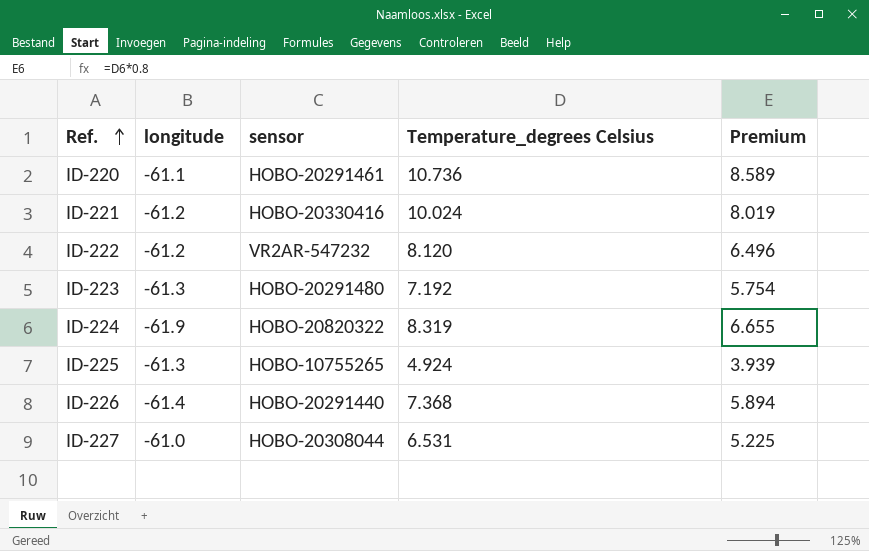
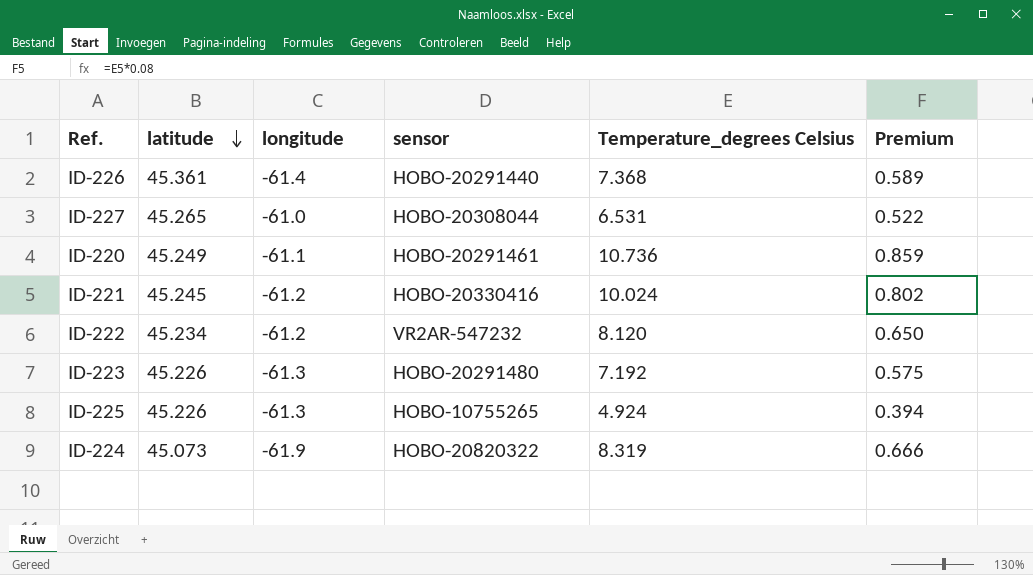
row order: Ref. ascending -> latitude descending
column latitude | position: none -> 2
column Premium | formula: [Temperature_degrees Celsius] * 0.8 -> [Temperature_degrees Celsius] * 0.08

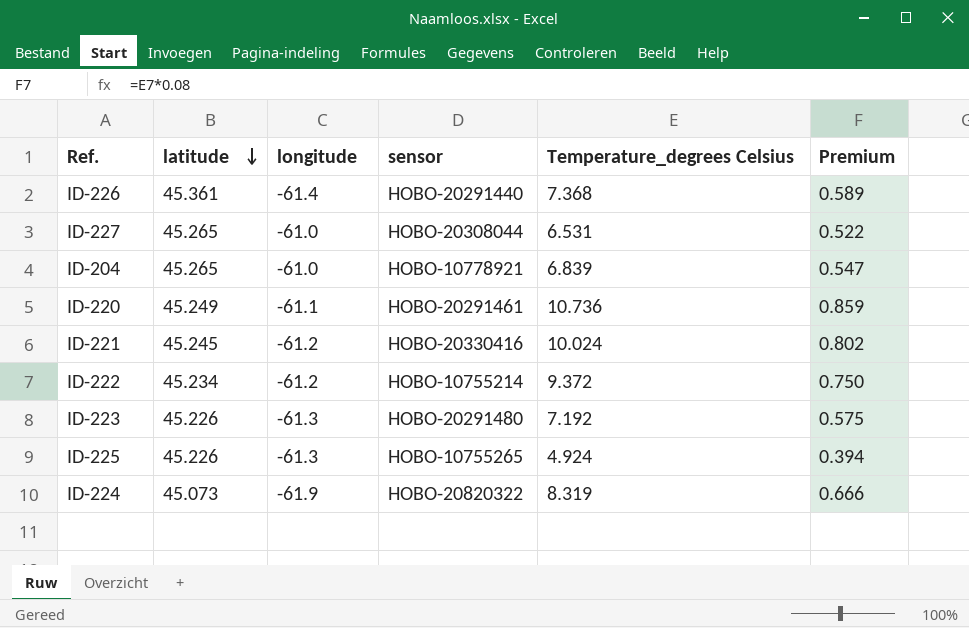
row ID-204: none -> 45.265 | -61.0 | HOBO-10778921 | 6.839 | 0.547
ID-222 | sensor: VR2AR-547232 -> HOBO-10755214
ID-222 | Temperature_degrees Celsius: 8.120 -> 9.372
ID-222 | Premium: 0.650 -> 0.750

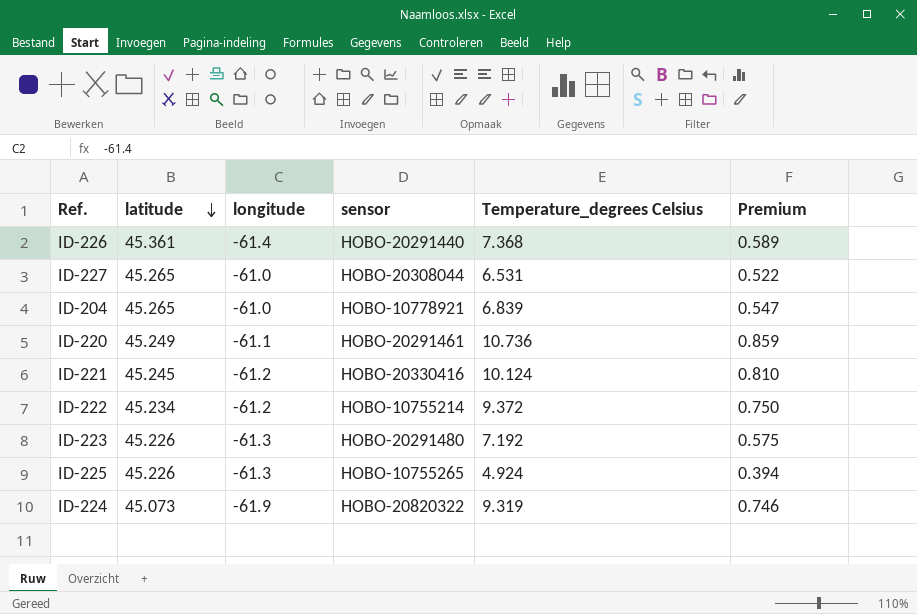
ID-221 | Temperature_degrees Celsius: 10.024 -> 10.124
ID-221 | Premium: 0.802 -> 0.810
ID-224 | Temperature_degrees Celsius: 8.319 -> 9.319
ID-224 | Premium: 0.666 -> 0.746

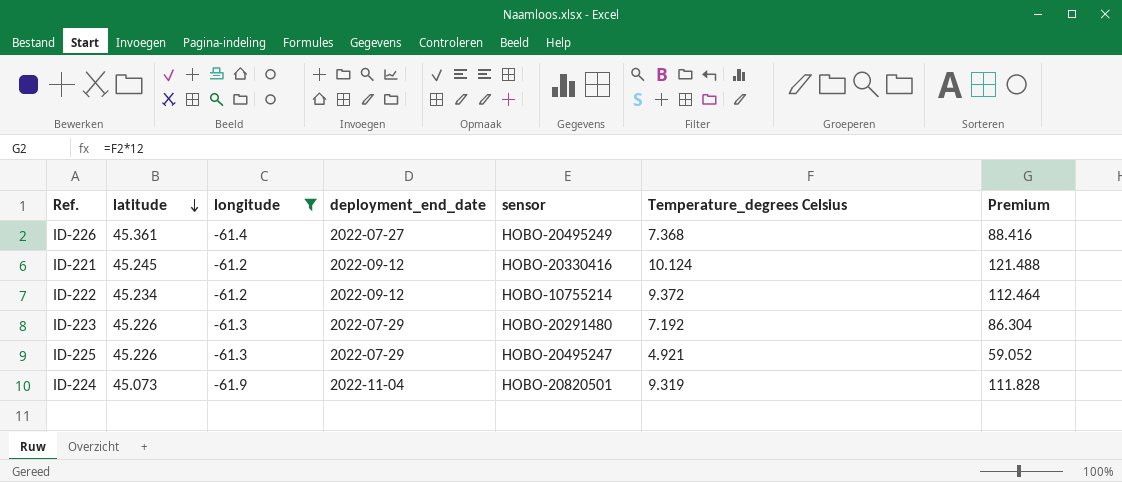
filter: none -> longitude <= -61.2
column deployment_end_date | position: none -> 4
column Premium | formula: [Temperature_degrees Celsius] * 0.08 -> [Temperature_degrees Celsius] * 12
ID-226 | sensor: HOBO-20291440 -> HOBO-20495249
ID-225 | sensor: HOBO-10755265 -> HOBO-20495247
ID-225 | Temperature_degrees Celsius: 4.924 -> 4.921
ID-224 | sensor: HOBO-20820322 -> HOBO-20820501

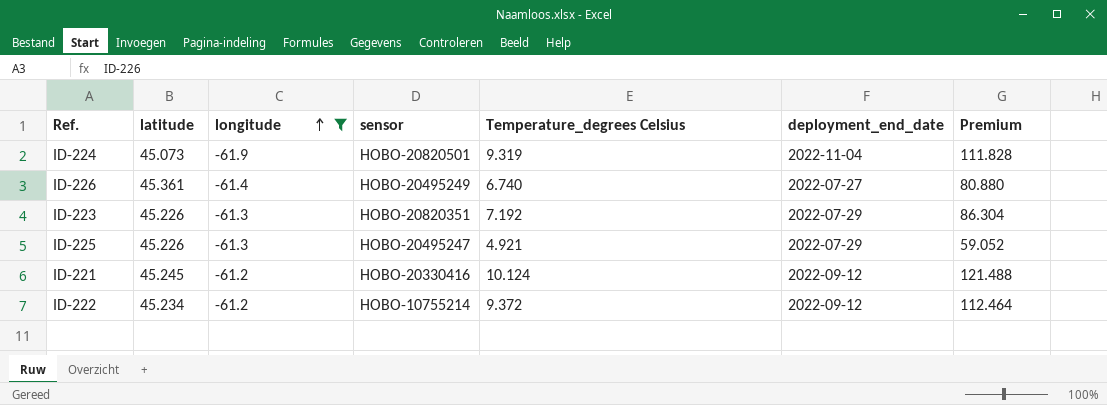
row order: latitude descending -> longitude ascending
column deployment_end_date | position: 4 -> 6
ID-226 | Temperature_degrees Celsius: 7.368 -> 6.740
ID-226 | Premium: 88.416 -> 80.880
ID-223 | sensor: HOBO-20291480 -> HOBO-20820351

